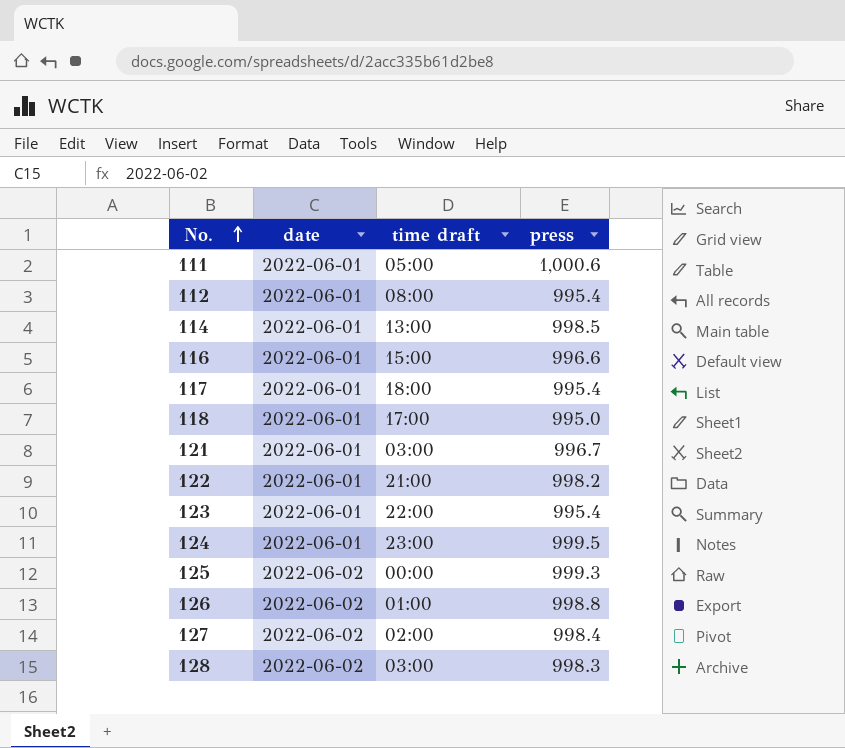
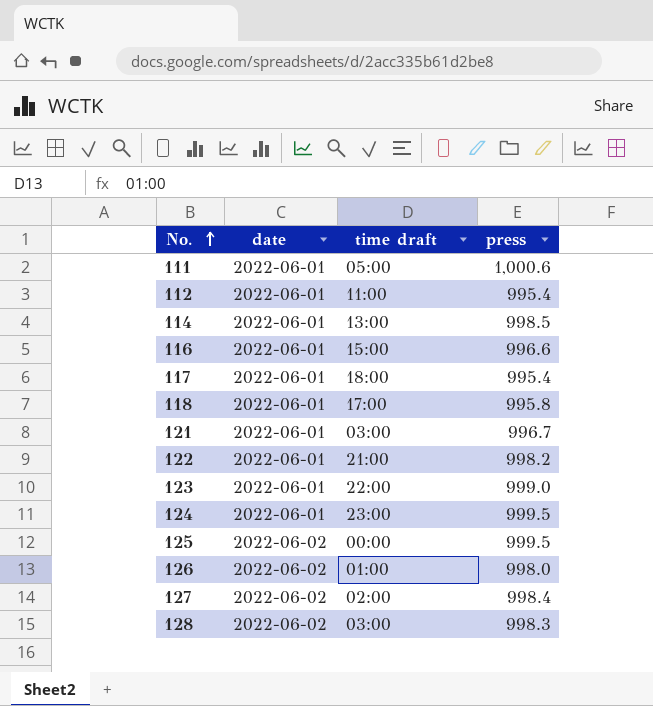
112 | time draft: 08:00 -> 11:00
118 | press: 995.0 -> 995.8
123 | press: 995.4 -> 999.0
125 | press: 999.3 -> 999.5
126 | press: 998.8 -> 998.0

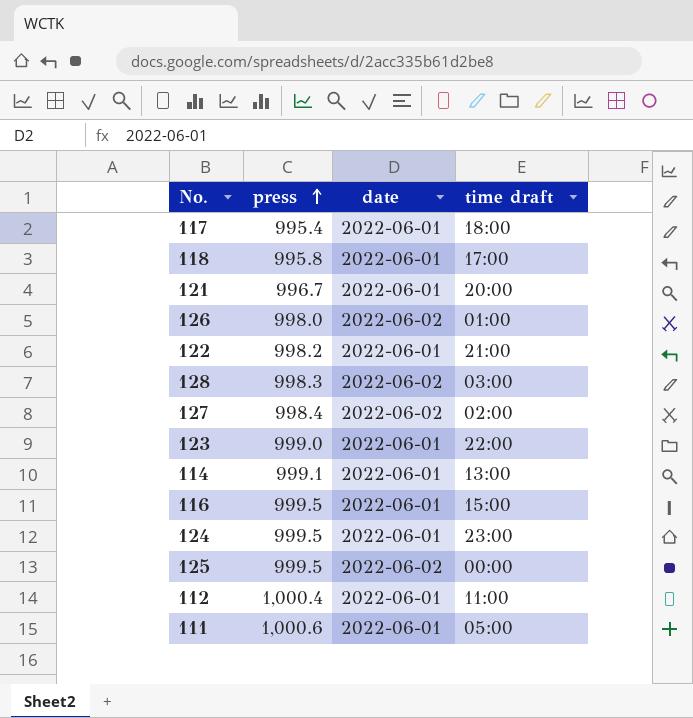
row order: No. ascending -> press ascending
column press | position: 4 -> 2
121 | time draft: 03:00 -> 20:00
114 | press: 998.5 -> 999.1
116 | press: 996.6 -> 999.5
112 | press: 995.4 -> 1,000.4

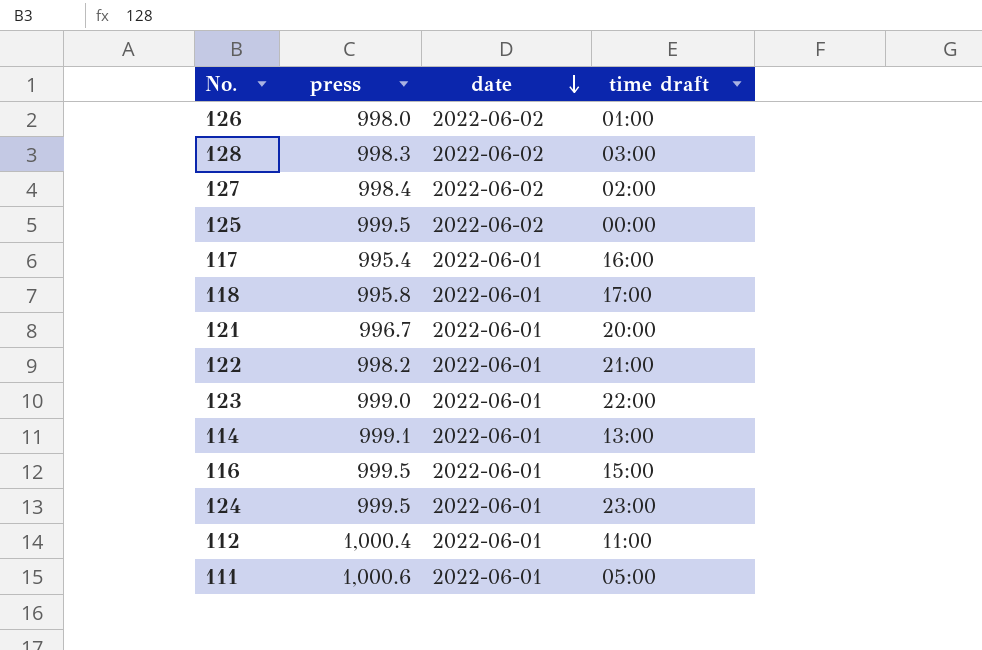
row order: press ascending -> date descending
117 | time draft: 18:00 -> 16:00

